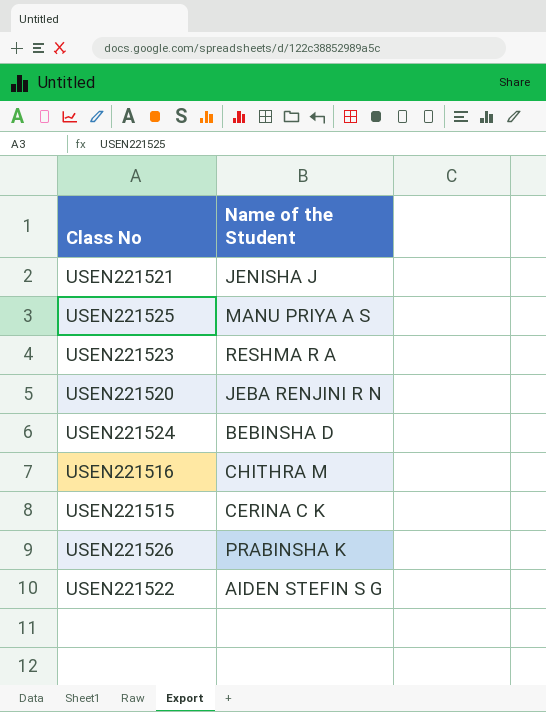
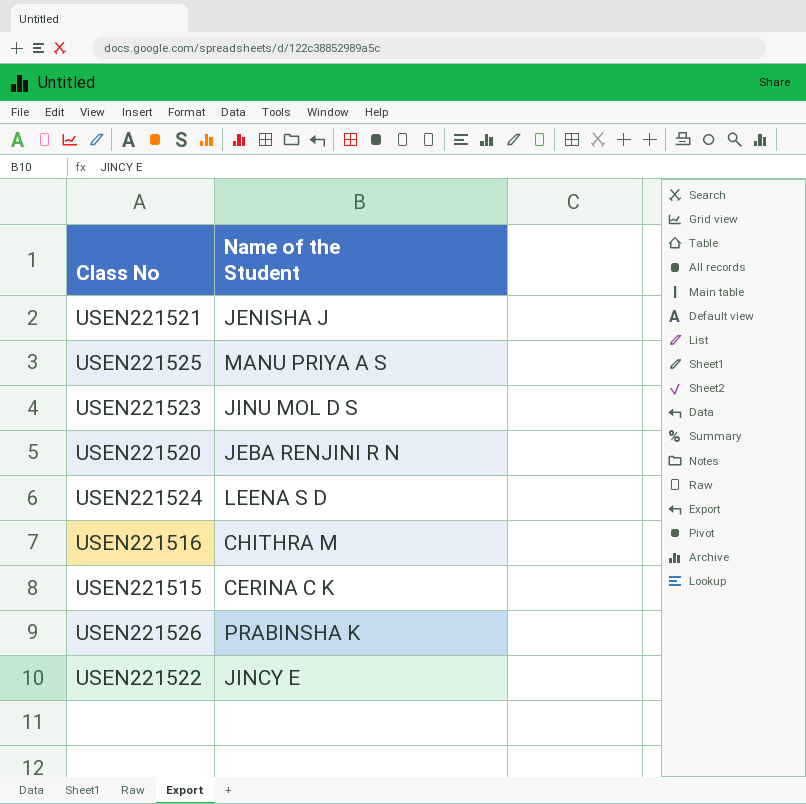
USEN221523 | Name of the Student: RESHMA R A -> JINU MOL D S
USEN221524 | Name of the Student: BEBINSHA D -> LEENA S D
USEN221522 | Name of the Student: AIDEN STEFIN S G -> JINCY E

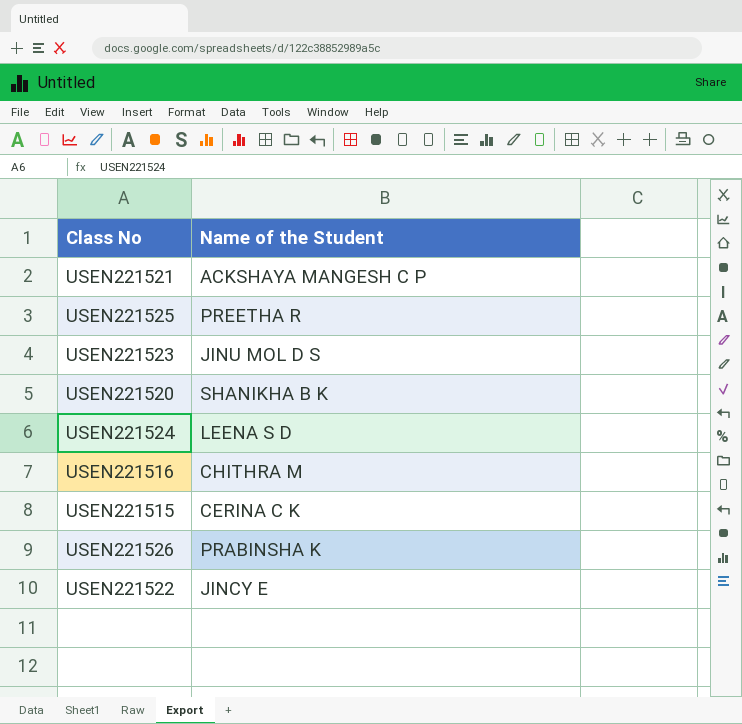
USEN221521 | Name of the Student: JENISHA J -> ACKSHAYA MANGESH C P
USEN221525 | Name of the Student: MANU PRIYA A S -> PREETHA R
USEN221520 | Name of the Student: JEBA RENJINI R N -> SHANIKHA B K

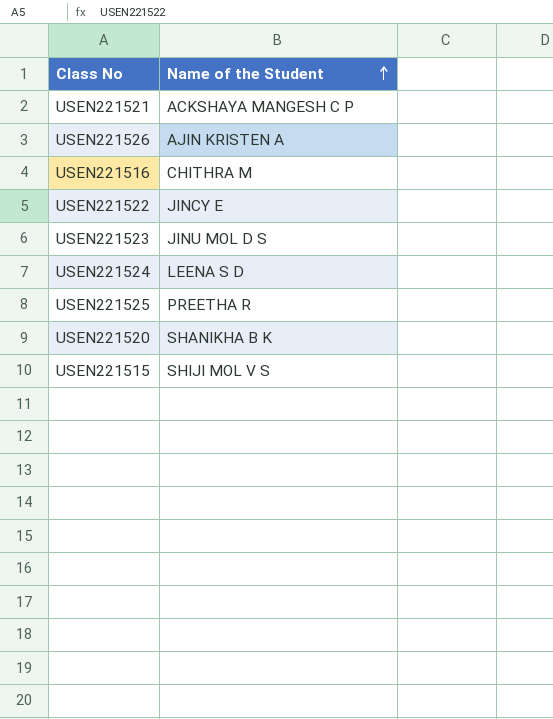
row order: none -> Name of the Student ascending
USEN221526 | Name of the Student: PRABINSHA K -> AJIN KRISTEN A
USEN221515 | Name of the Student: CERINA C K -> SHIJI MOL V S

